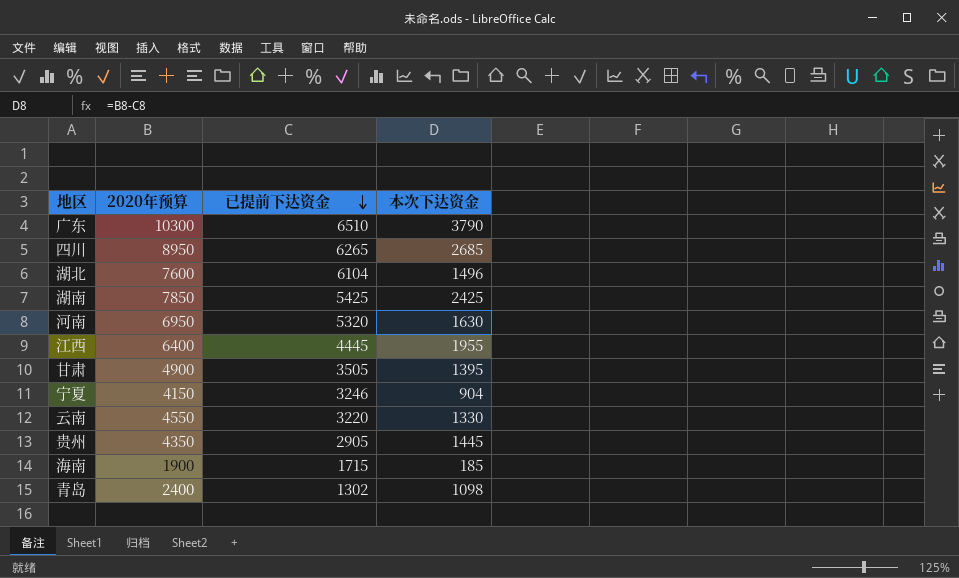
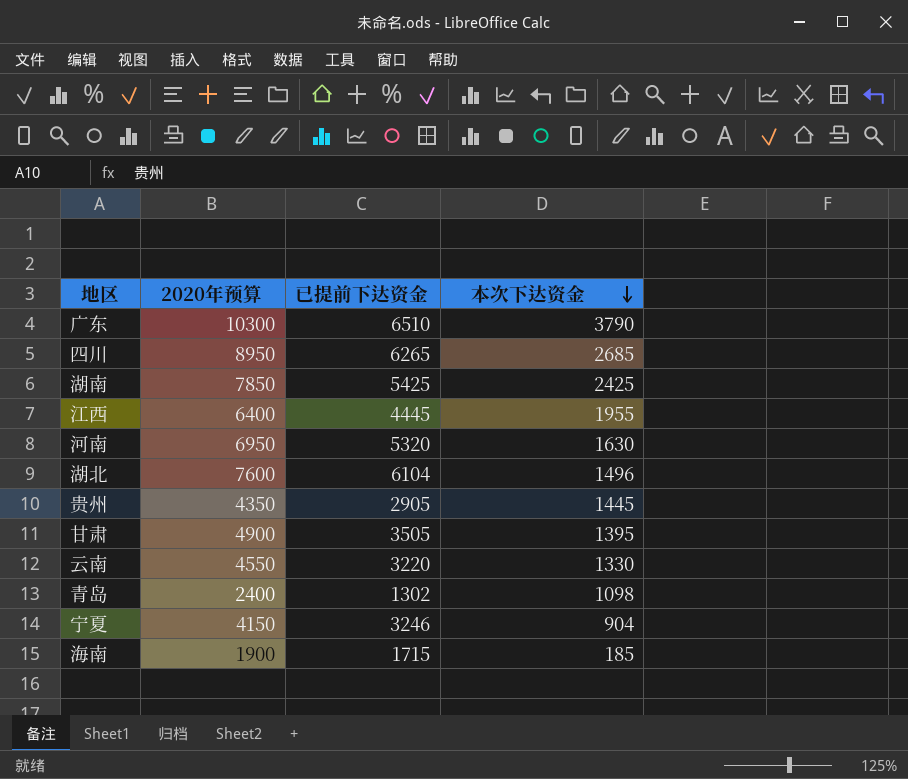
row order: 已提前下达资金 descending -> 本次下达资金 descending

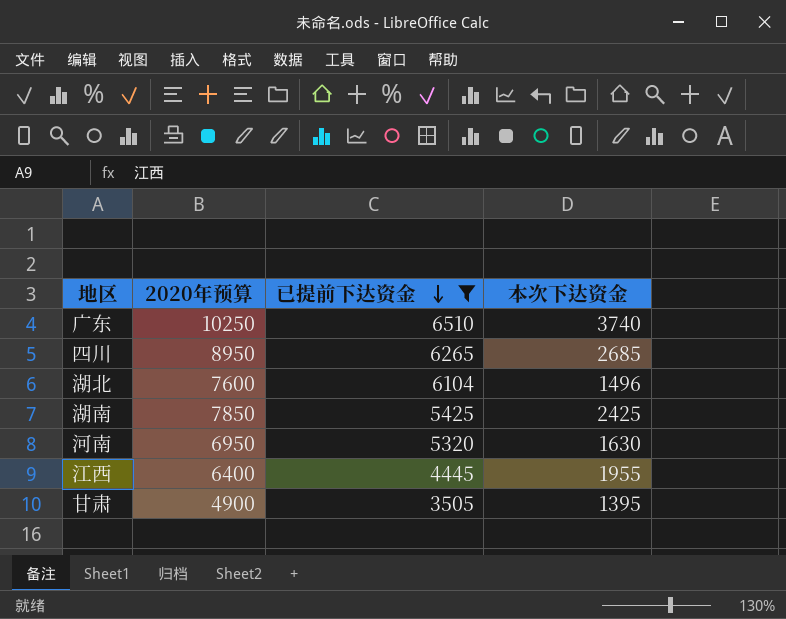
filter: none -> 已提前下达资金 >= 3505
row order: 本次下达资金 descending -> 已提前下达资金 descending
广东 | 2020年预算: 10300 -> 10250
广东 | 本次下达资金: 3790 -> 3740

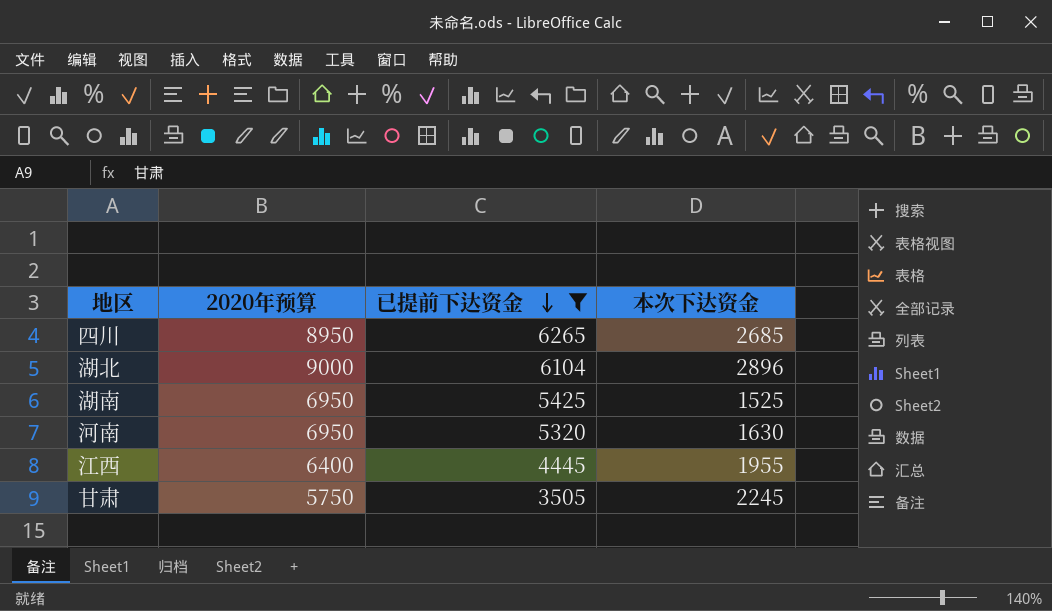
row 广东: 10250 | 6510 | 3740 -> none
湖北 | 2020年预算: 7600 -> 9000
湖北 | 本次下达资金: 1496 -> 2896
湖南 | 2020年预算: 7850 -> 6950
湖南 | 本次下达资金: 2425 -> 1525
甘肃 | 2020年预算: 4900 -> 5750
甘肃 | 本次下达资金: 1395 -> 2245

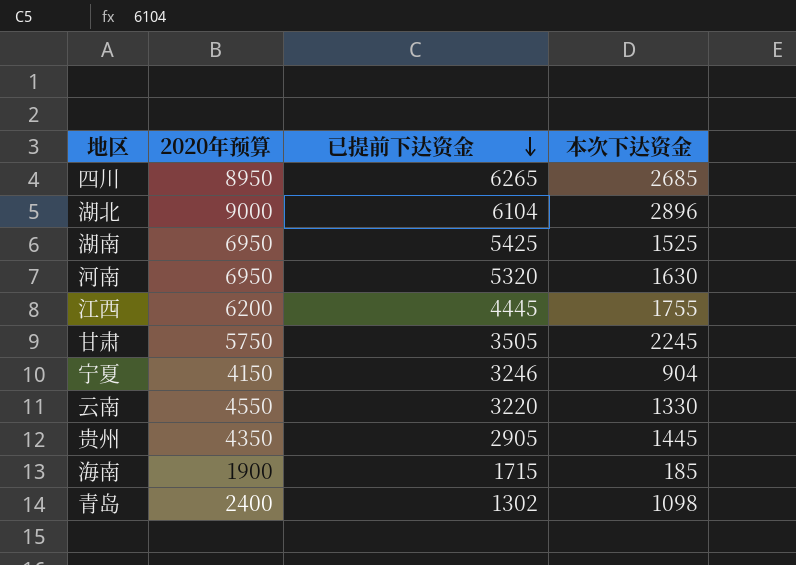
filter: 已提前下达资金 >= 3505 -> none
江西 | 2020年预算: 6400 -> 6200
江西 | 本次下达资金: 1955 -> 1755

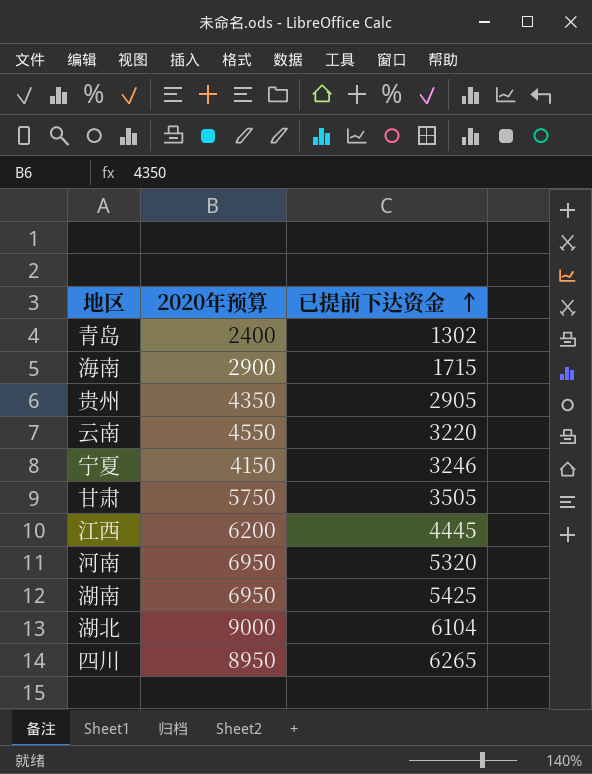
row order: 已提前下达资金 descending -> 已提前下达资金 ascending
column 本次下达资金 | formula: [2020年预算] - [已提前下达资金] -> none
海南 | 2020年预算: 1900 -> 2900

